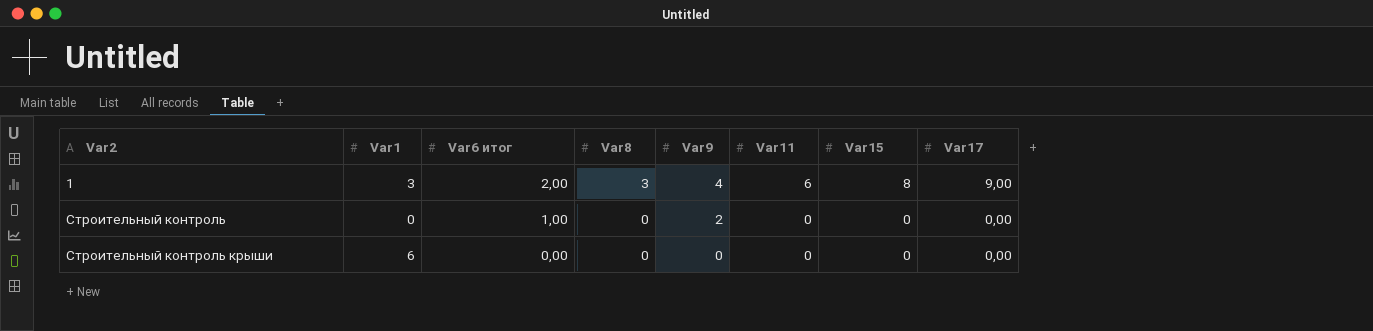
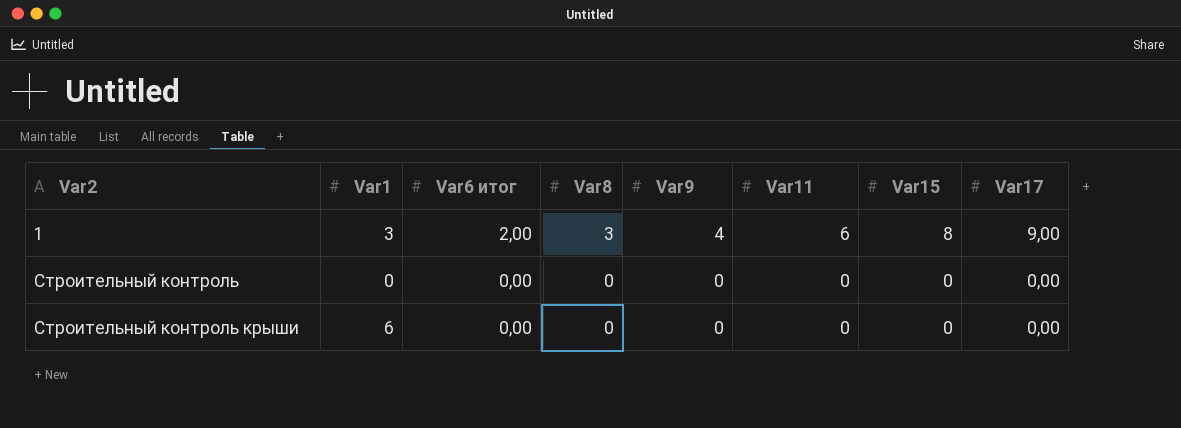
Строительный контроль | Var6 итог: 1,00 -> 0,00
Строительный контроль | Var9: 2 -> 0

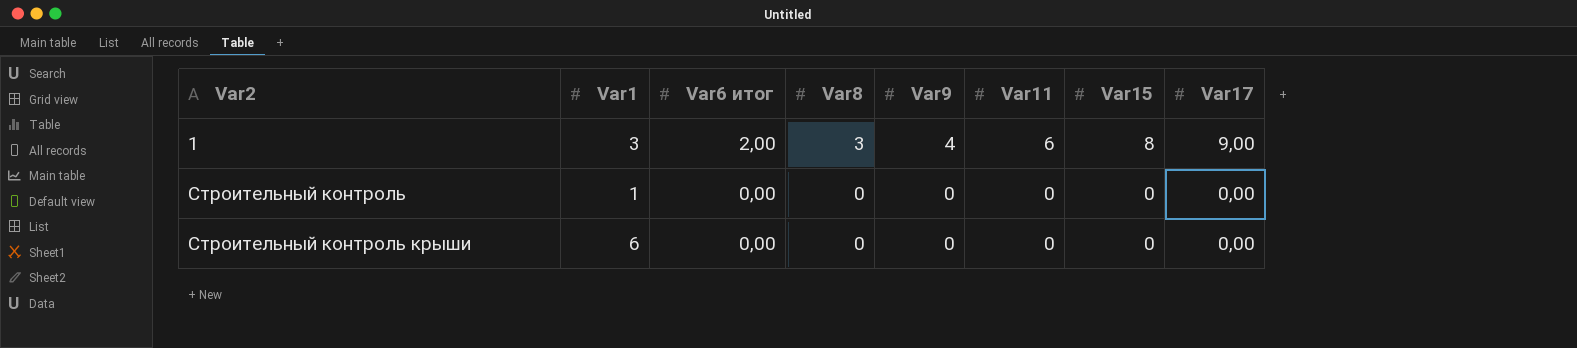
Строительный контроль | Var1: 0 -> 1

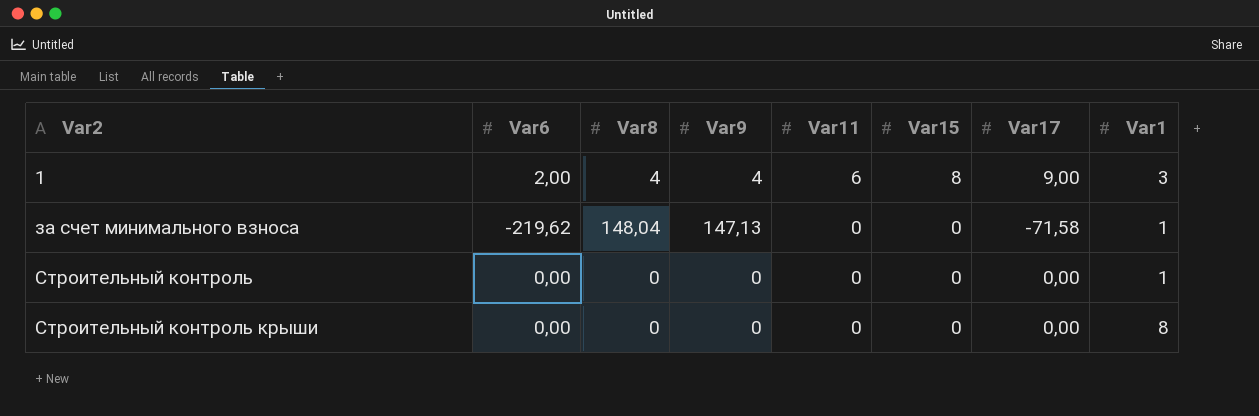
column name: Var6 итог -> Var6
column Var1 | position: 2 -> 8
1 | Var8: 3 -> 4
row за счет минимального взноса: none -> -219,62 | 148,04 | 147,13 | 0 | 0 | -71,58 | 1
Строительный контроль крыши | Var1: 6 -> 8

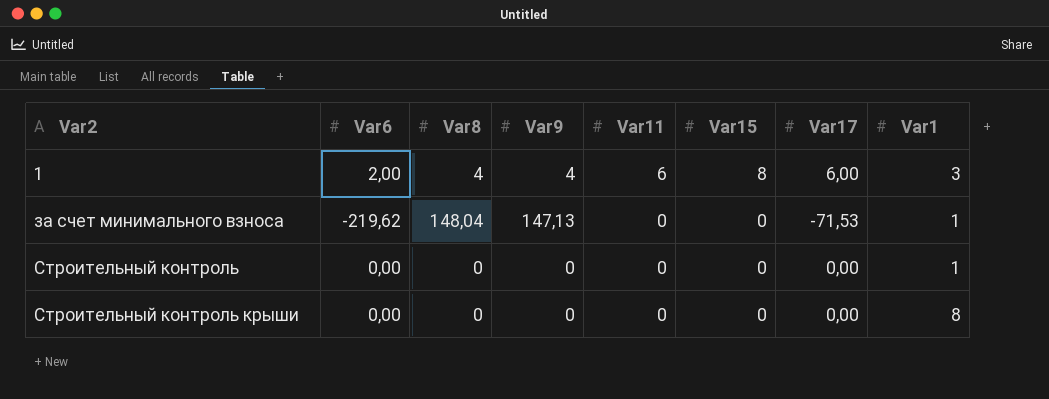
1 | Var17: 9,00 -> 6,00
за счет минимального взноса | Var17: -71,58 -> -71,53

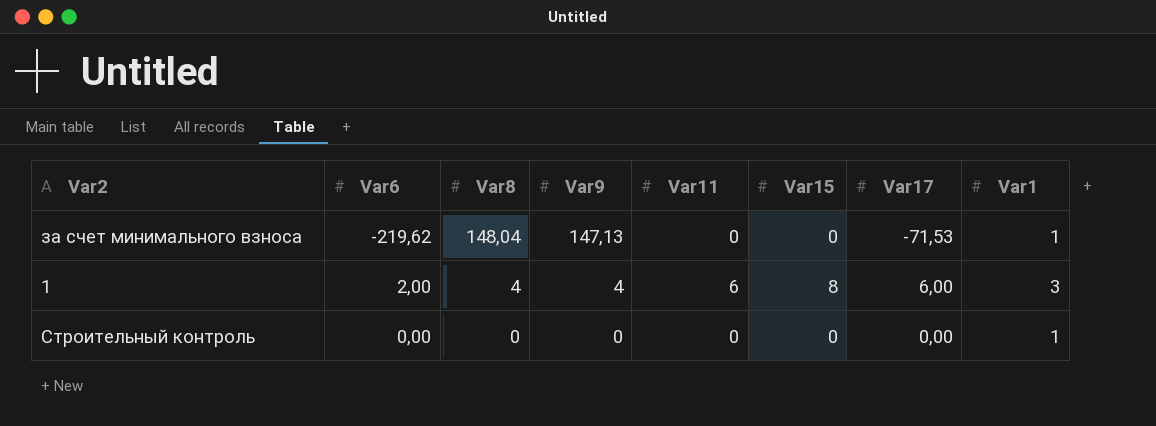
row order: Var2 ascending -> Var8 descending
row Строительный контроль крыши: 0,00 | 0 | 0 | 0 | 0 | 0,00 | 8 -> none

